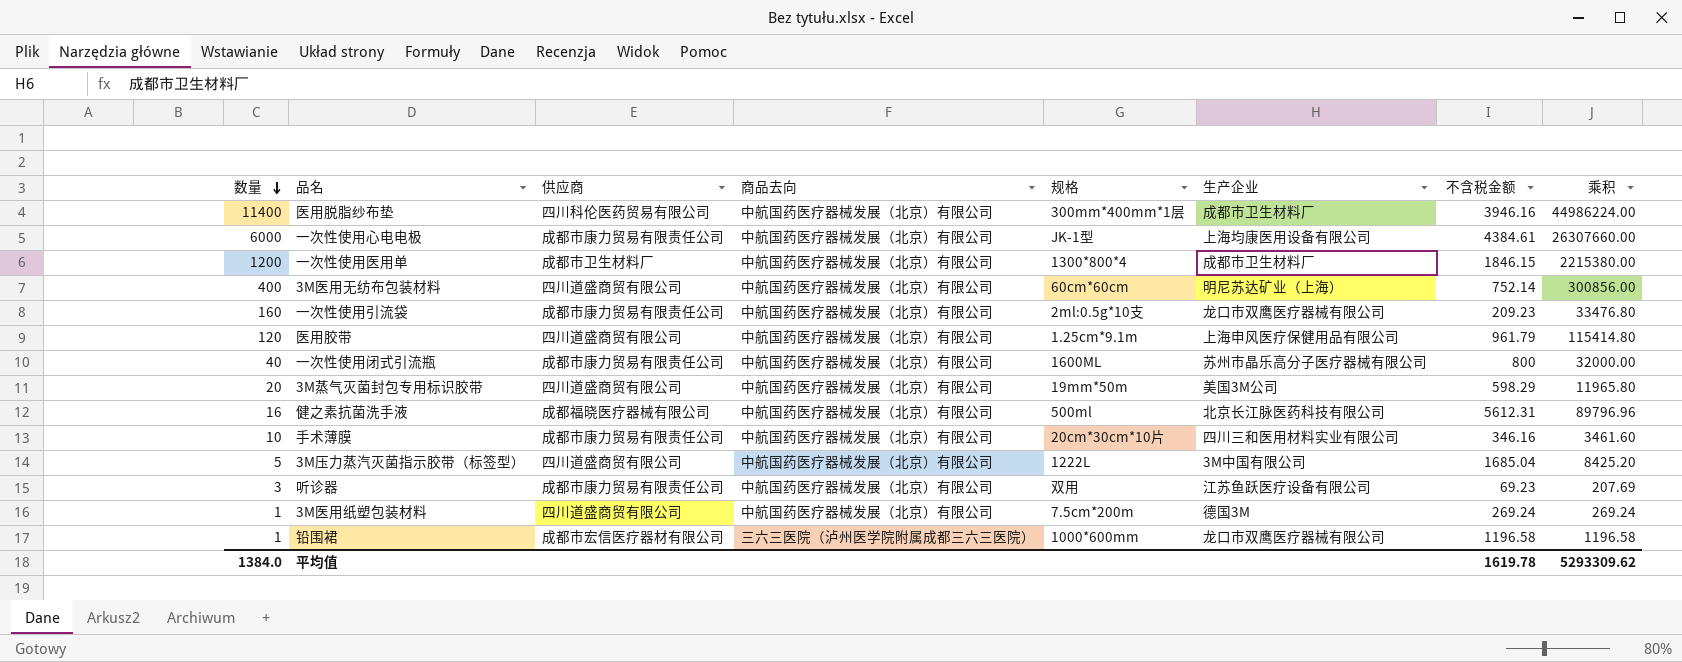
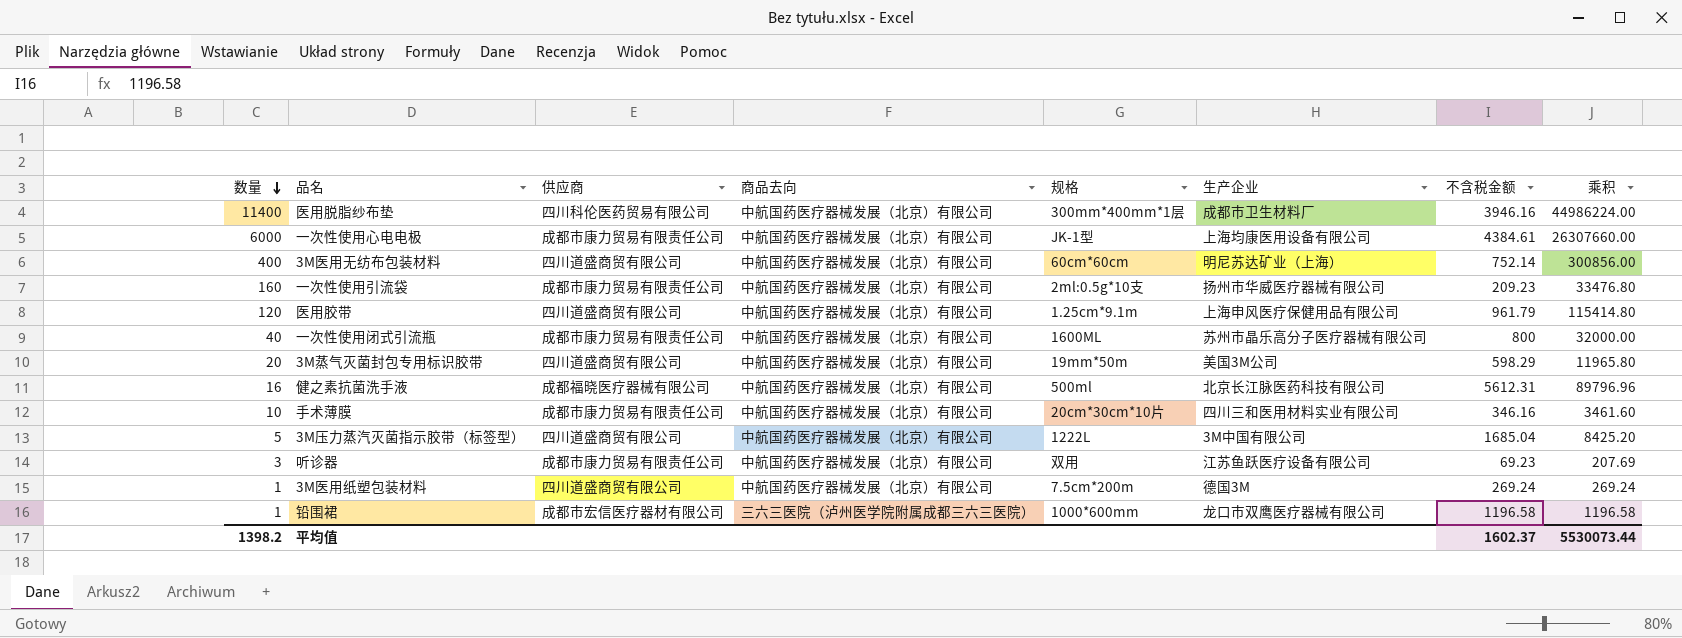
row 一次性使用医用单: 1200 | 成都市卫生材料厂 | 中航国药医疗器械发展（北京）有限公司 | 1300*800*4 | 成都市卫生材料厂 | 1846.15 | 2215380.00 -> none
一次性使用引流袋 | 生产企业: 龙口市双鹰医疗器械有限公司 -> 扬州市华威医疗器械有限公司
平均值 | 数量: 1384.0 -> 1398.2
平均值 | 不含税金额: 1619.78 -> 1602.37
平均值 | 乘积: 5293309.62 -> 5530073.44

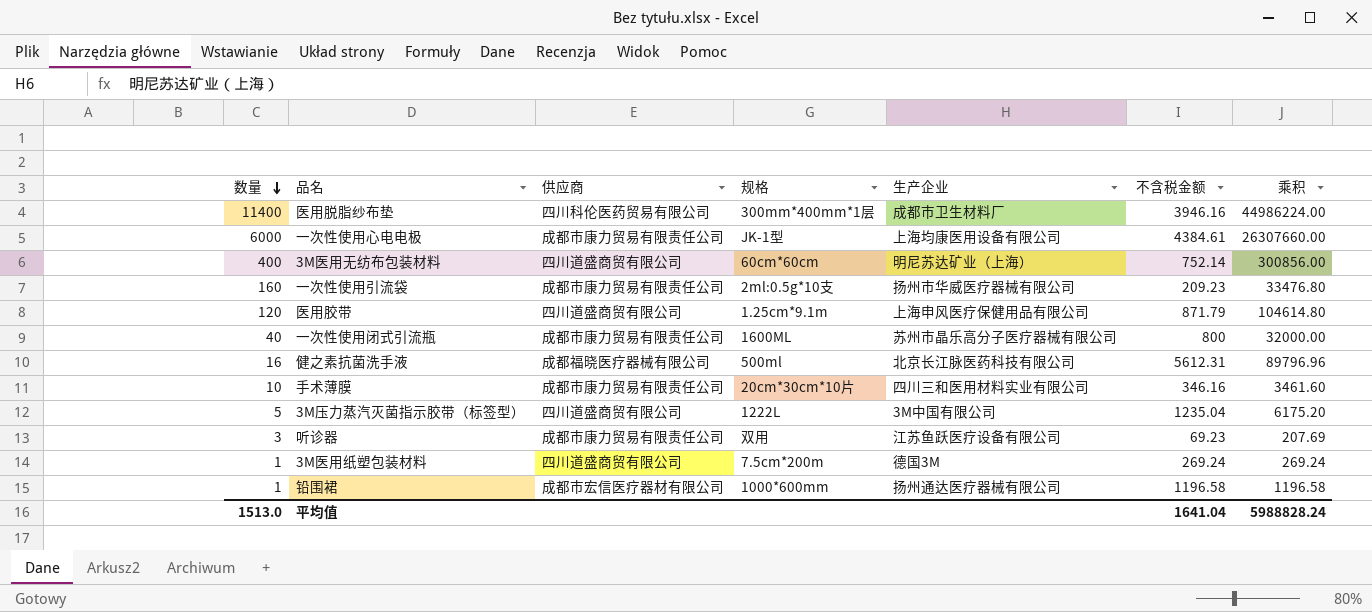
column 商品去向 | position: 4 -> none
row 3M蒸气灭菌封包专用标识胶带: 20 | 四川道盛商贸有限公司 | 中航国药医疗器械发展（北京）有限公司 | 19mm*50m | 美国3M公司 | 598.29 | 11965.80 -> none
医用胶带 | 不含税金额: 961.79 -> 871.79
医用胶带 | 乘积: 115414.80 -> 104614.80
3M压力蒸汽灭菌指示胶带（标签型） | 不含税金额: 1685.04 -> 1235.04
3M压力蒸汽灭菌指示胶带（标签型） | 乘积: 8425.20 -> 6175.20
铅围裙 | 生产企业: 龙口市双鹰医疗器械有限公司 -> 扬州通达医疗器械有限公司
平均值 | 数量: 1398.2 -> 1513.0
平均值 | 不含税金额: 1602.37 -> 1641.04
平均值 | 乘积: 5530073.44 -> 5988828.24

